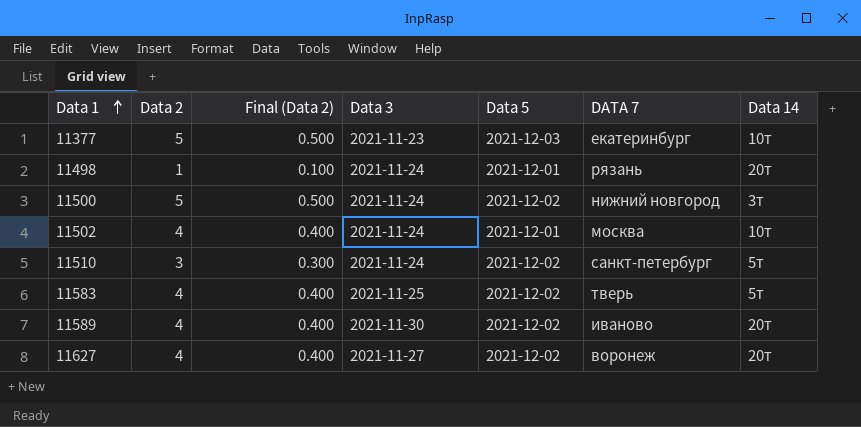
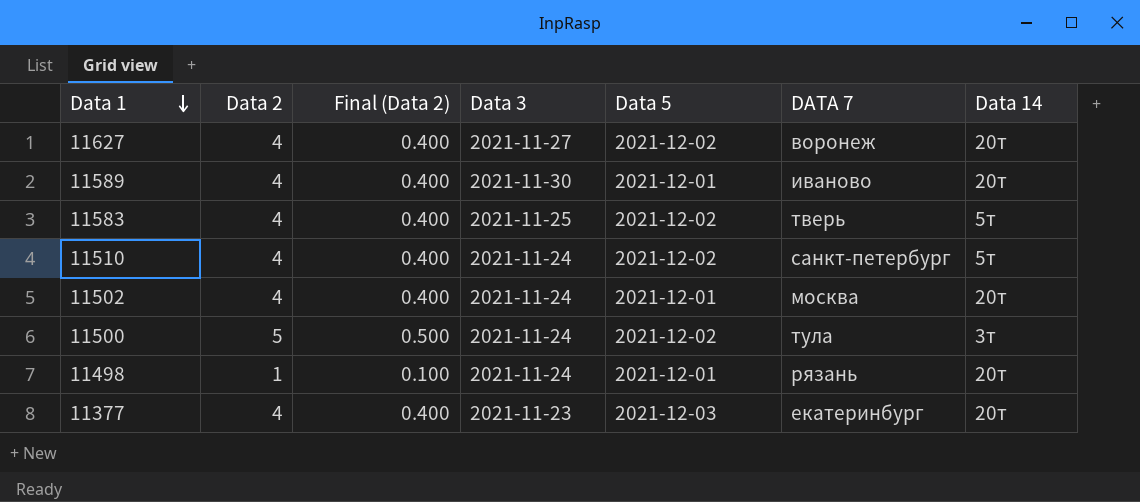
row order: Data 1 ascending -> Data 1 descending
11589 | Data 5: 2021-12-02 -> 2021-12-01
11510 | Data 2: 3 -> 4
11510 | Final (Data 2): 0.300 -> 0.400
11502 | Data 14: 10т -> 20т
11500 | DATA 7: нижний новгород -> тула
11377 | Data 2: 5 -> 4
11377 | Final (Data 2): 0.500 -> 0.400
11377 | Data 14: 10т -> 20т

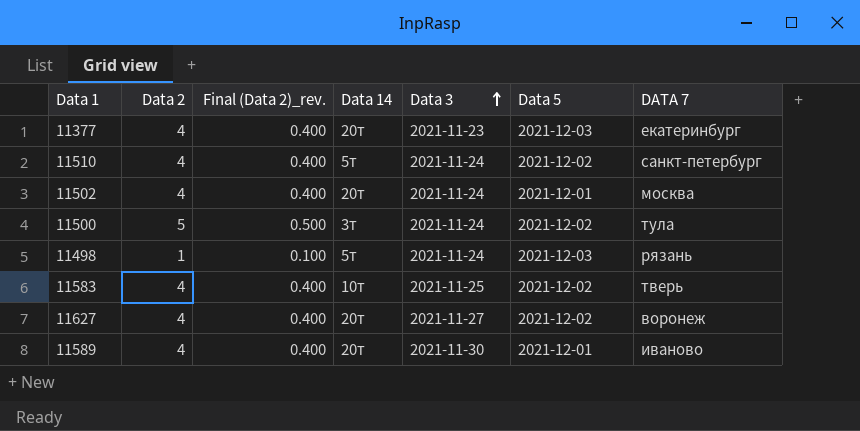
row order: Data 1 descending -> Data 3 ascending
column name: Final (Data 2) -> Final (Data 2)_rev.
column Data 14 | position: 7 -> 4
11498 | Data 14: 20т -> 5т
11498 | Data 5: 2021-12-01 -> 2021-12-03
11583 | Data 14: 5т -> 10т

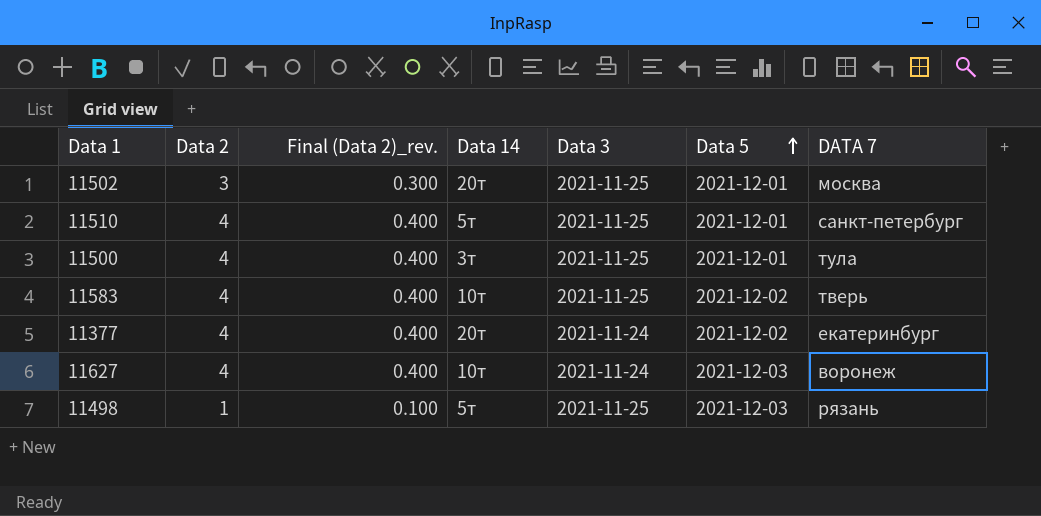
row order: Data 3 ascending -> Data 5 ascending
row 11589: 4 | 0.400 | 20т | 2021-11-30 | 2021-12-01 | иваново -> none
11502 | Data 2: 4 -> 3
11502 | Final (Data 2)_rev.: 0.400 -> 0.300
11502 | Data 3: 2021-11-24 -> 2021-11-25
11510 | Data 3: 2021-11-24 -> 2021-11-25
11510 | Data 5: 2021-12-02 -> 2021-12-01
11500 | Data 2: 5 -> 4
11500 | Final (Data 2)_rev.: 0.500 -> 0.400
11500 | Data 3: 2021-11-24 -> 2021-11-25
11500 | Data 5: 2021-12-02 -> 2021-12-01
11377 | Data 3: 2021-11-23 -> 2021-11-24
11377 | Data 5: 2021-12-03 -> 2021-12-02
11627 | Data 14: 20т -> 10т
11627 | Data 3: 2021-11-27 -> 2021-11-24
11627 | Data 5: 2021-12-02 -> 2021-12-03
11498 | Data 3: 2021-11-24 -> 2021-11-25

